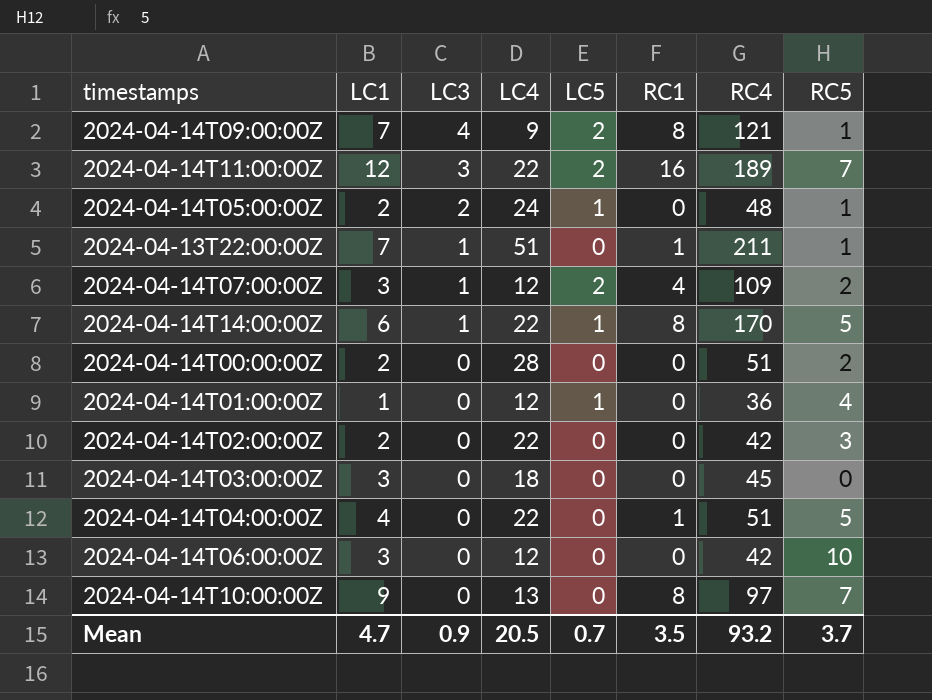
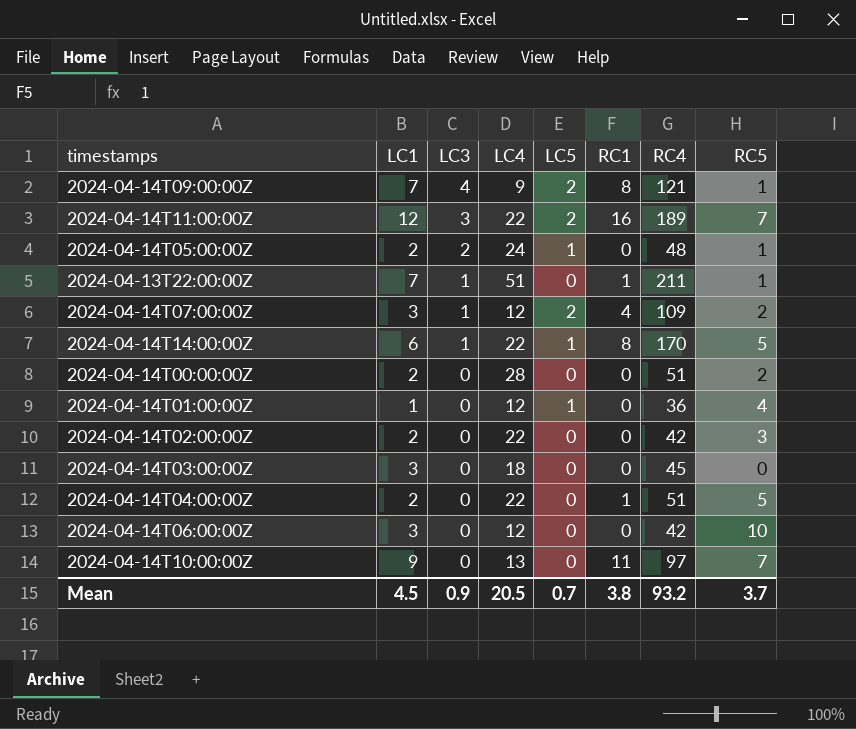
2024-04-14T04:00:00Z | LC1: 4 -> 2
2024-04-14T10:00:00Z | RC1: 8 -> 11
Mean | LC1: 4.7 -> 4.5
Mean | RC1: 3.5 -> 3.8

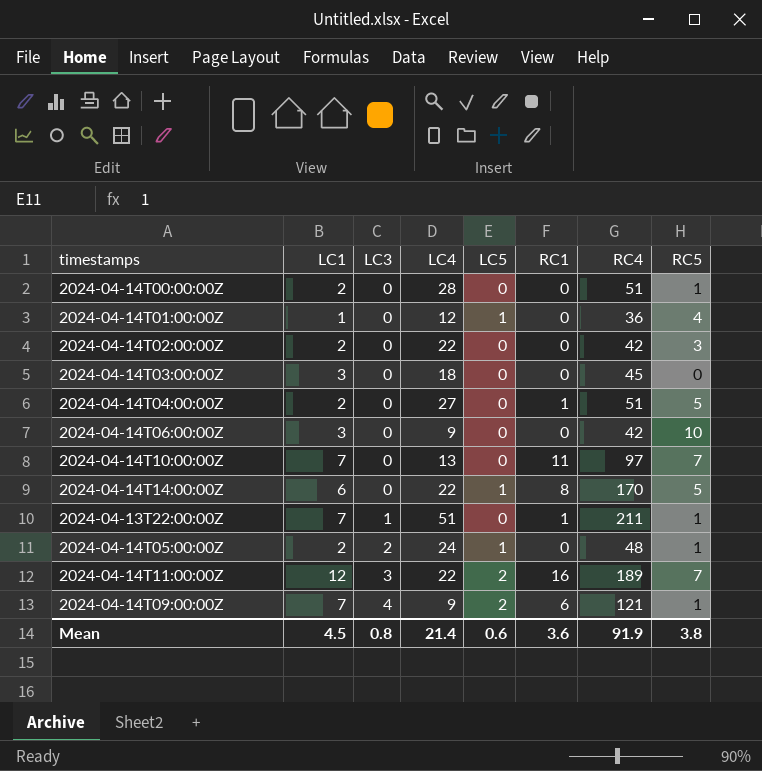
row order: LC3 descending -> LC3 ascending
row 2024-04-14T07:00:00Z: 3 | 1 | 12 | 2 | 4 | 109 | 2 -> none
2024-04-14T00:00:00Z | RC5: 2 -> 1
2024-04-14T04:00:00Z | LC4: 22 -> 27
2024-04-14T06:00:00Z | LC4: 12 -> 9
2024-04-14T10:00:00Z | LC1: 9 -> 7
2024-04-14T14:00:00Z | LC3: 1 -> 0
2024-04-14T09:00:00Z | RC1: 8 -> 6
Mean | LC3: 0.9 -> 0.8
Mean | LC4: 20.5 -> 21.4
Mean | LC5: 0.7 -> 0.6
Mean | RC1: 3.8 -> 3.6
Mean | RC4: 93.2 -> 91.9
Mean | RC5: 3.7 -> 3.8

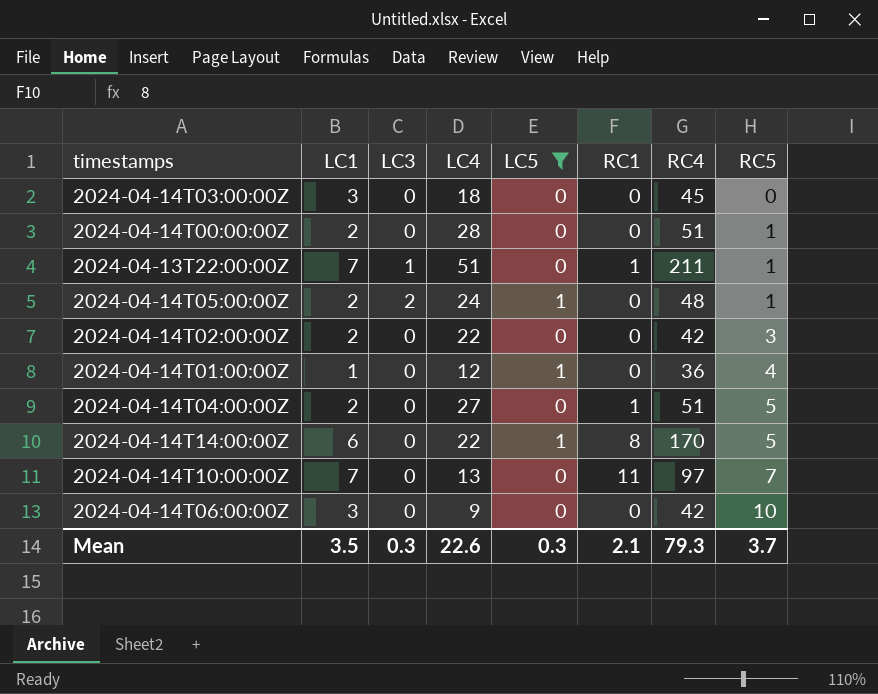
filter: none -> LC5 != 2
row order: LC3 ascending -> RC5 ascending
Mean | LC1: 4.5 -> 3.5
Mean | LC3: 0.8 -> 0.3
Mean | LC4: 21.4 -> 22.6
Mean | LC5: 0.6 -> 0.3
Mean | RC1: 3.6 -> 2.1
Mean | RC4: 91.9 -> 79.3
Mean | RC5: 3.8 -> 3.7

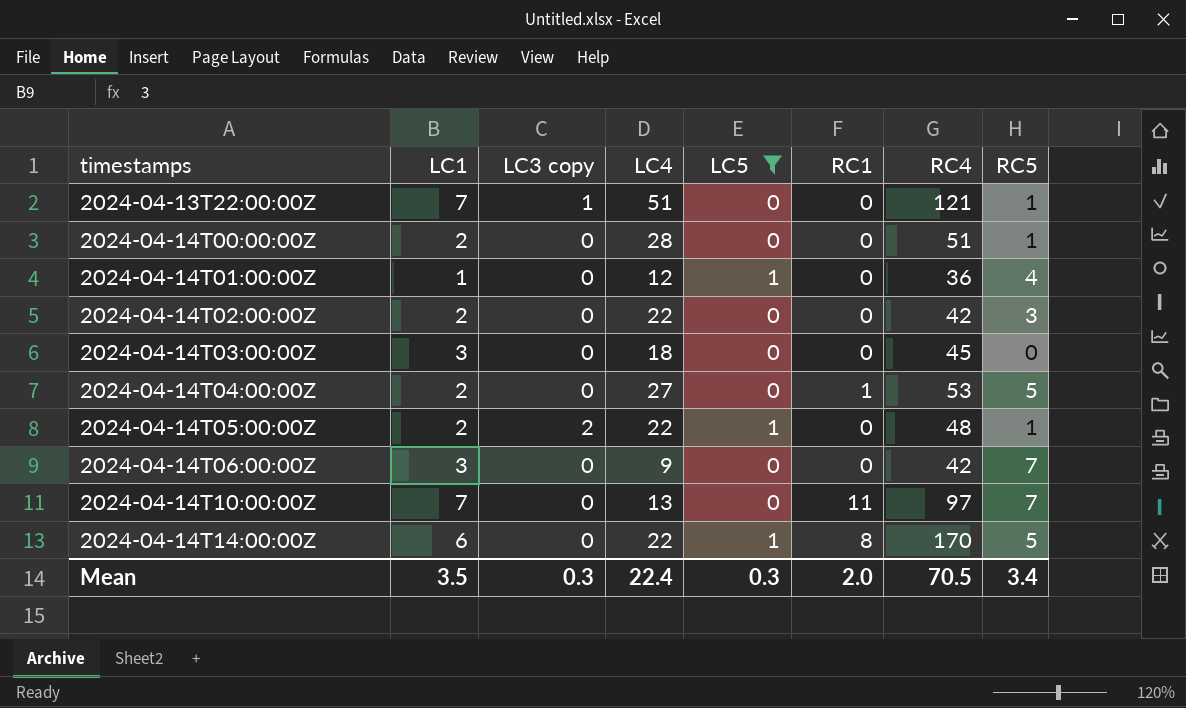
row order: RC5 ascending -> timestamps ascending
column name: LC3 -> LC3 copy
2024-04-13T22:00:00Z | RC1: 1 -> 0
2024-04-13T22:00:00Z | RC4: 211 -> 121
2024-04-14T04:00:00Z | RC4: 51 -> 53
2024-04-14T05:00:00Z | LC4: 24 -> 22
2024-04-14T06:00:00Z | RC5: 10 -> 7
Mean | LC4: 22.6 -> 22.4
Mean | RC1: 2.1 -> 2.0
Mean | RC4: 79.3 -> 70.5
Mean | RC5: 3.7 -> 3.4

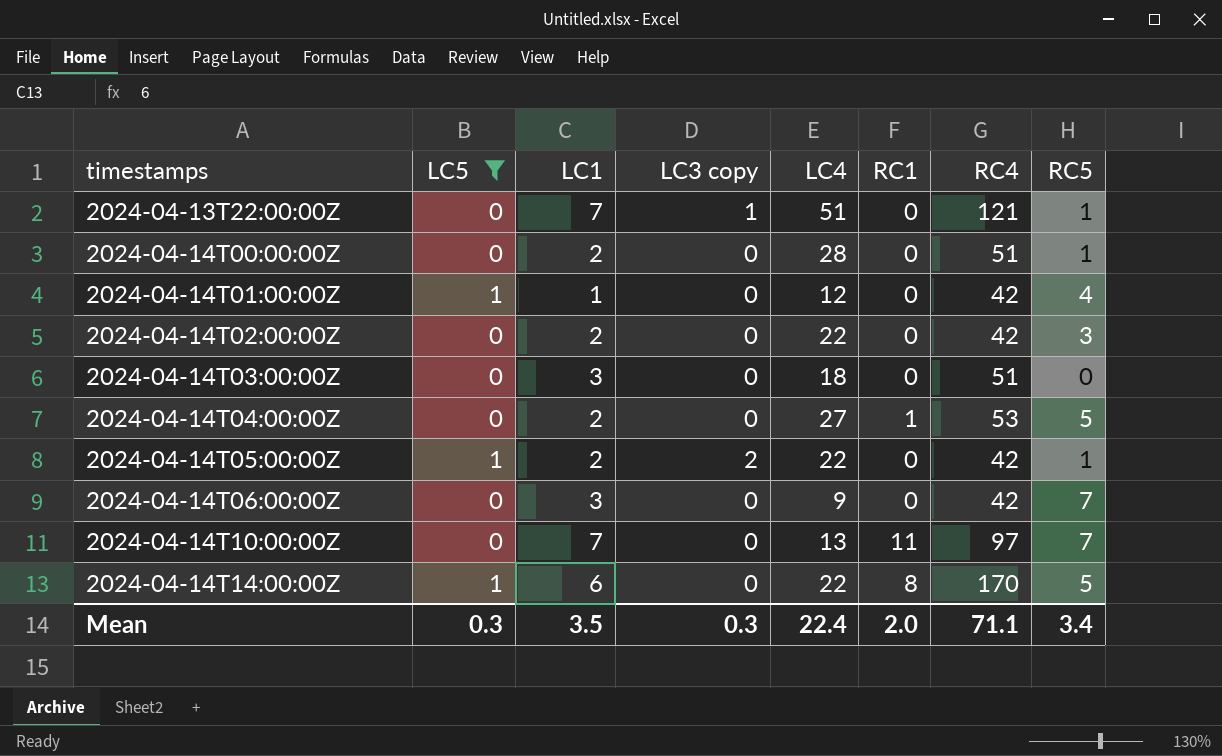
column LC5 | position: 5 -> 2
2024-04-14T01:00:00Z | RC4: 36 -> 42
2024-04-14T03:00:00Z | RC4: 45 -> 51
2024-04-14T05:00:00Z | RC4: 48 -> 42
Mean | RC4: 70.5 -> 71.1

